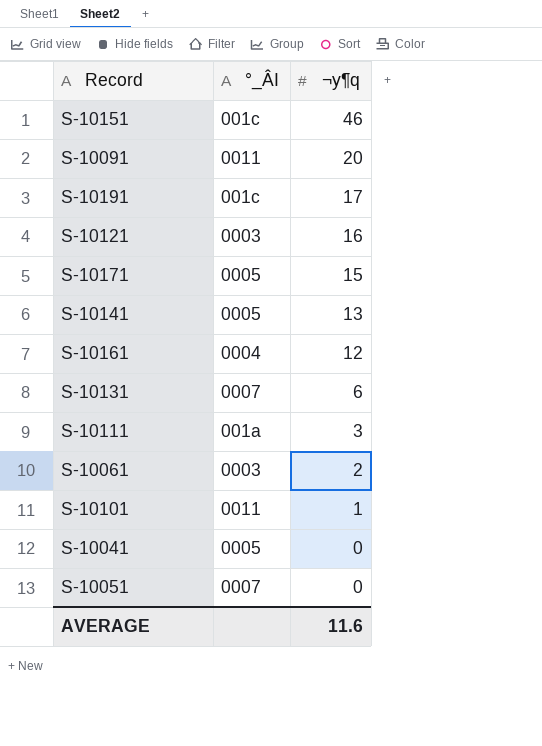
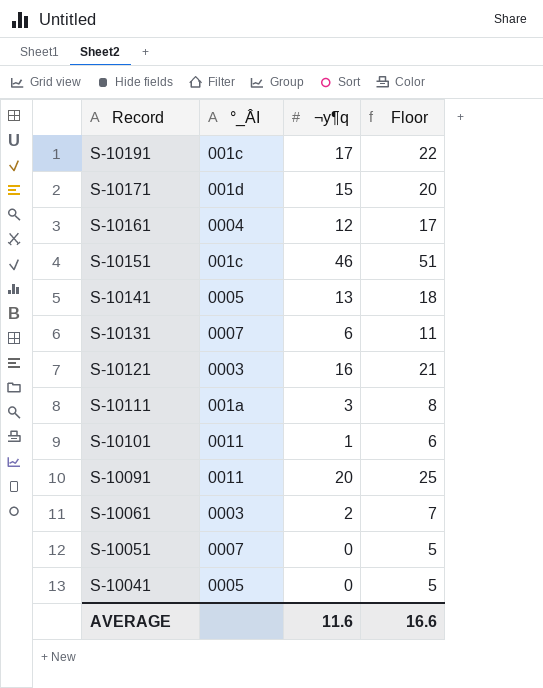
row order: ¬y¶q descending -> Record descending
column Floor | formula: none -> [¬y¶q] + 5
S-10171 | °_ÂI: 0005 -> 001d

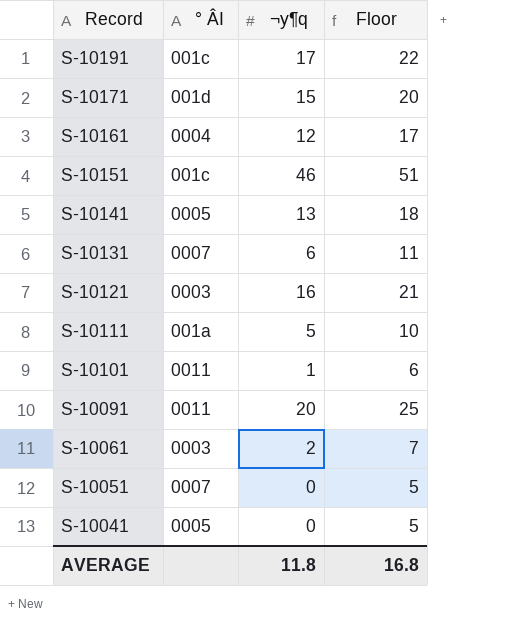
column name: °_ÂI -> ° ÂI
S-10111 | ¬y¶q: 3 -> 5
S-10111 | Floor: 8 -> 10
AVERAGE | ¬y¶q: 11.6 -> 11.8
AVERAGE | Floor: 16.6 -> 16.8

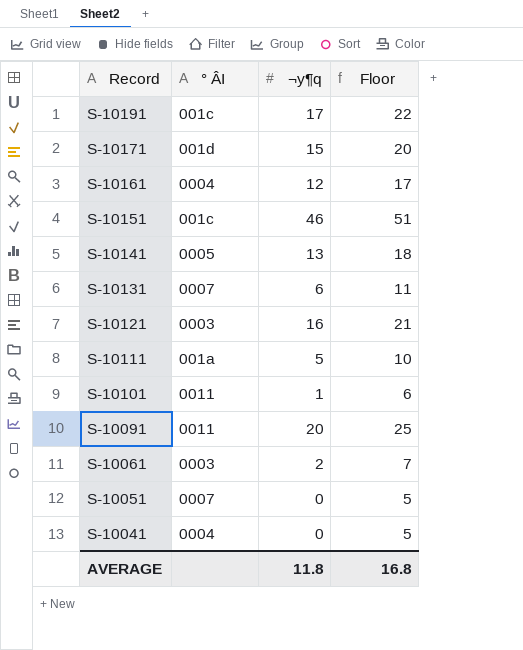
S-10041 | ° ÂI: 0005 -> 0004

